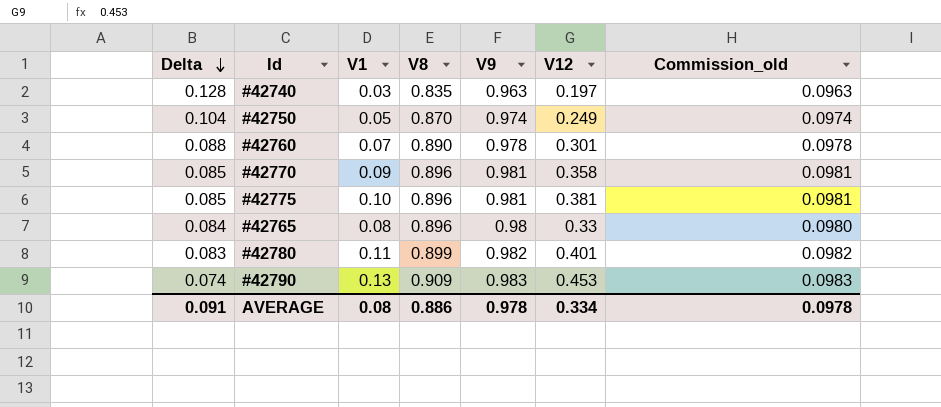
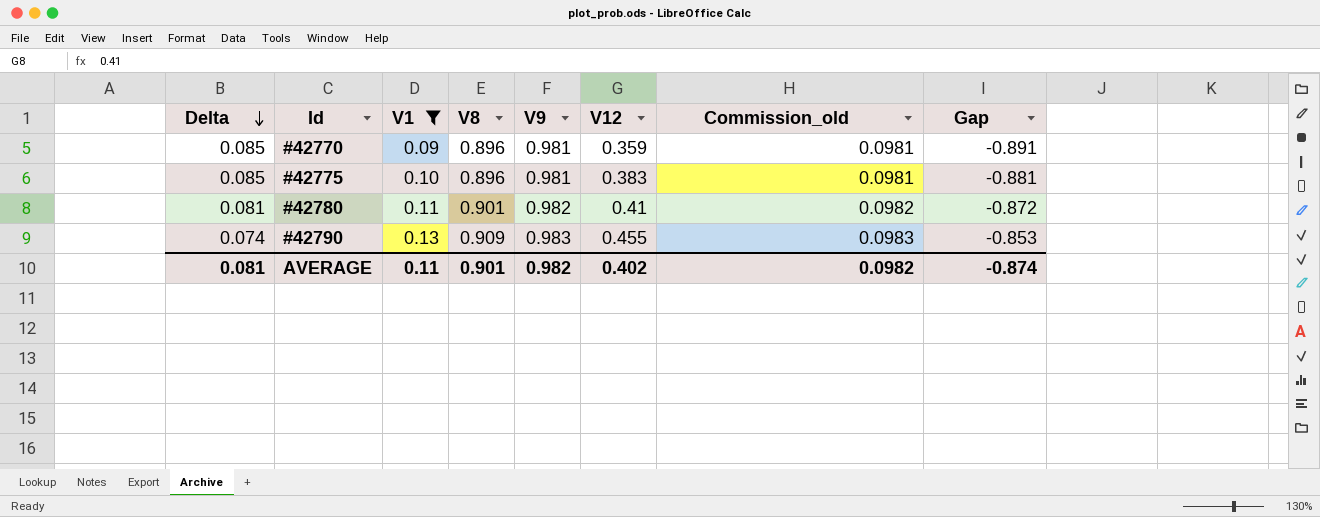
filter: none -> V1 >= 0.09
column Gap | formula: none -> [V1] - [V9]
#42770 | V12: 0.358 -> 0.359
#42775 | V12: 0.381 -> 0.383
#42780 | Delta: 0.083 -> 0.081
#42780 | V8: 0.899 -> 0.901
#42780 | V12: 0.401 -> 0.41
#42790 | V12: 0.453 -> 0.455
AVERAGE | Delta: 0.091 -> 0.081
AVERAGE | V1: 0.08 -> 0.11
AVERAGE | V8: 0.886 -> 0.901
AVERAGE | V9: 0.978 -> 0.982
AVERAGE | V12: 0.334 -> 0.402
AVERAGE | Commission_old: 0.0978 -> 0.0982

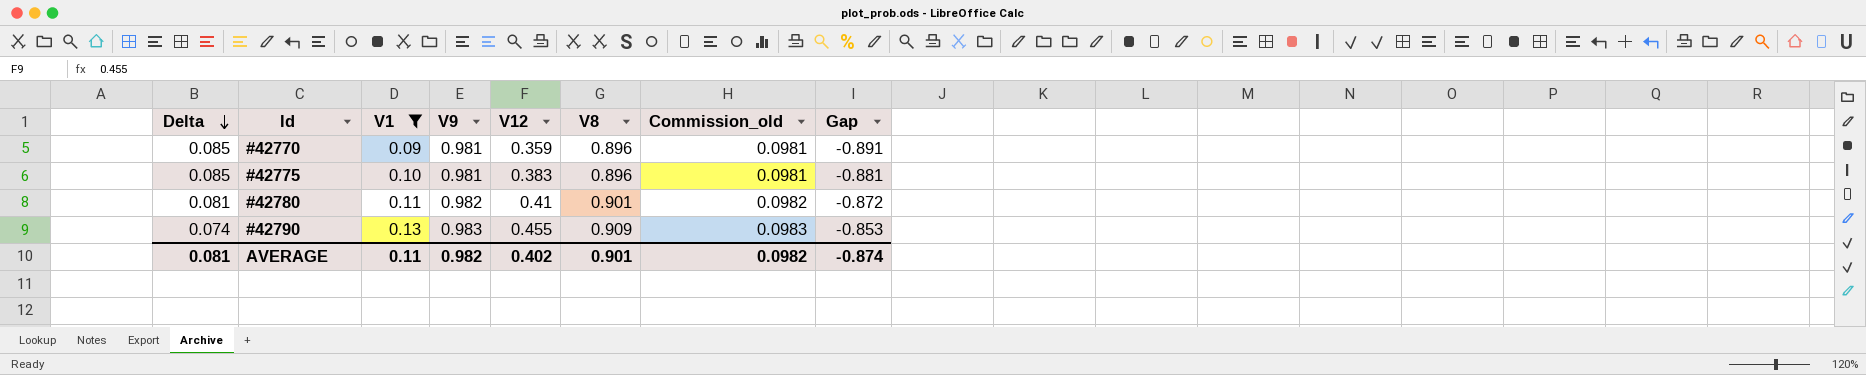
column V8 | position: 4 -> 6

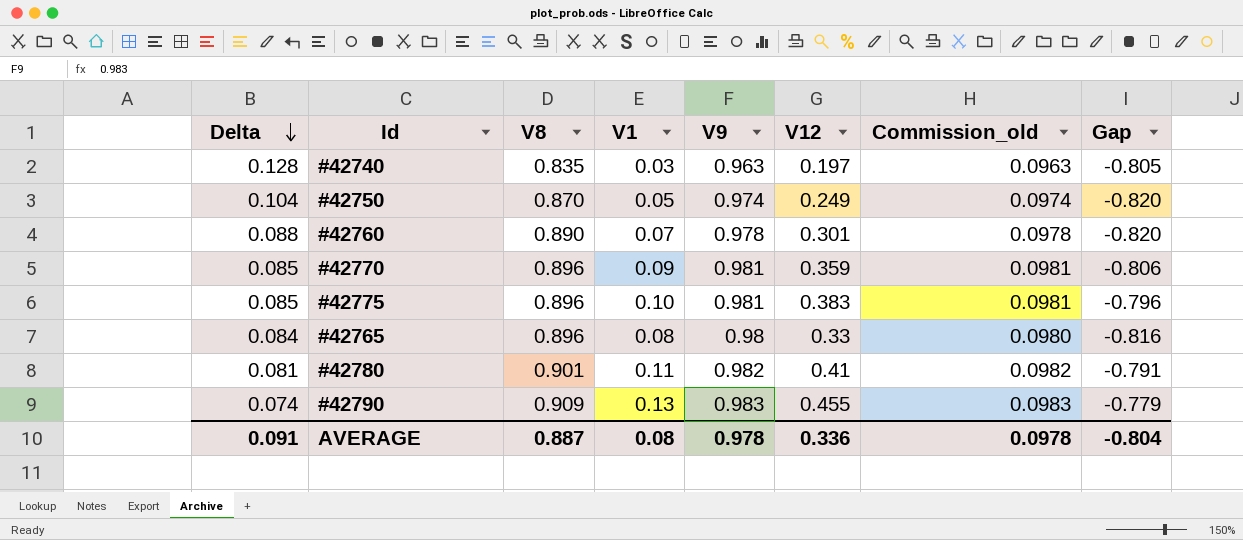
filter: V1 >= 0.09 -> none
column V8 | position: 6 -> 3
column Gap | formula: [V1] - [V9] -> [V1] - [V8]
AVERAGE | Delta: 0.081 -> 0.091
AVERAGE | V8: 0.901 -> 0.887
AVERAGE | V1: 0.11 -> 0.08
AVERAGE | V9: 0.982 -> 0.978
AVERAGE | V12: 0.402 -> 0.336
AVERAGE | Commission_old: 0.0982 -> 0.0978
AVERAGE | Gap: -0.874 -> -0.804

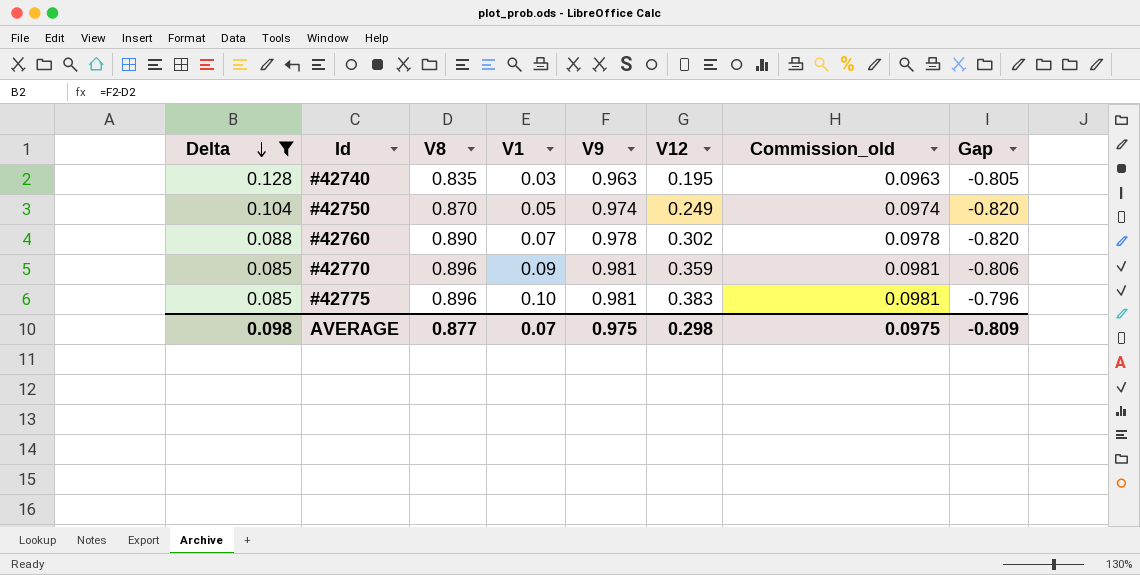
filter: none -> Delta >= 0.085
#42740 | V12: 0.197 -> 0.195
#42760 | V12: 0.301 -> 0.302
AVERAGE | Delta: 0.091 -> 0.098
AVERAGE | V8: 0.887 -> 0.877
AVERAGE | V1: 0.08 -> 0.07
AVERAGE | V9: 0.978 -> 0.975
AVERAGE | V12: 0.336 -> 0.298
AVERAGE | Commission_old: 0.0978 -> 0.0975
AVERAGE | Gap: -0.804 -> -0.809

